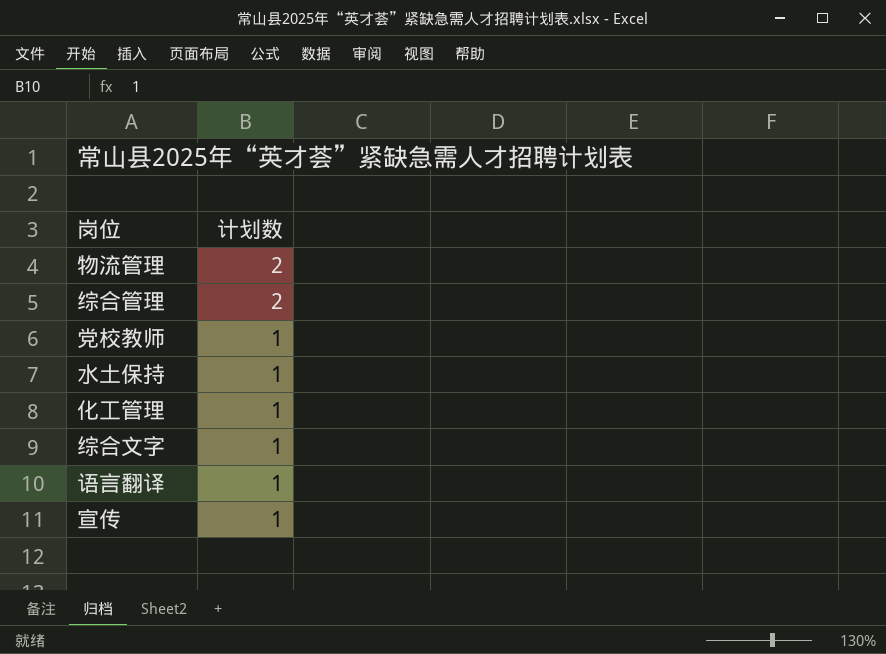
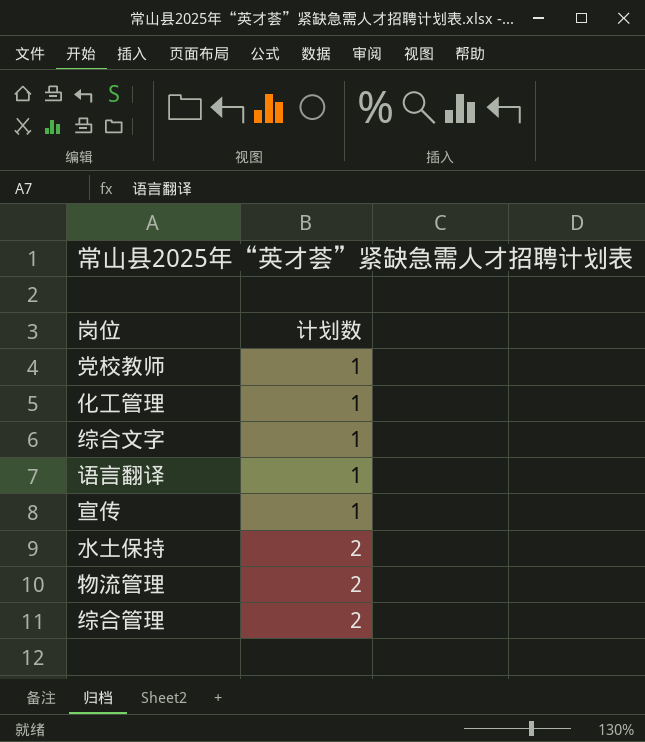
row order: 计划数 descending -> 计划数 ascending
水土保持 | 计划数: 1 -> 2

